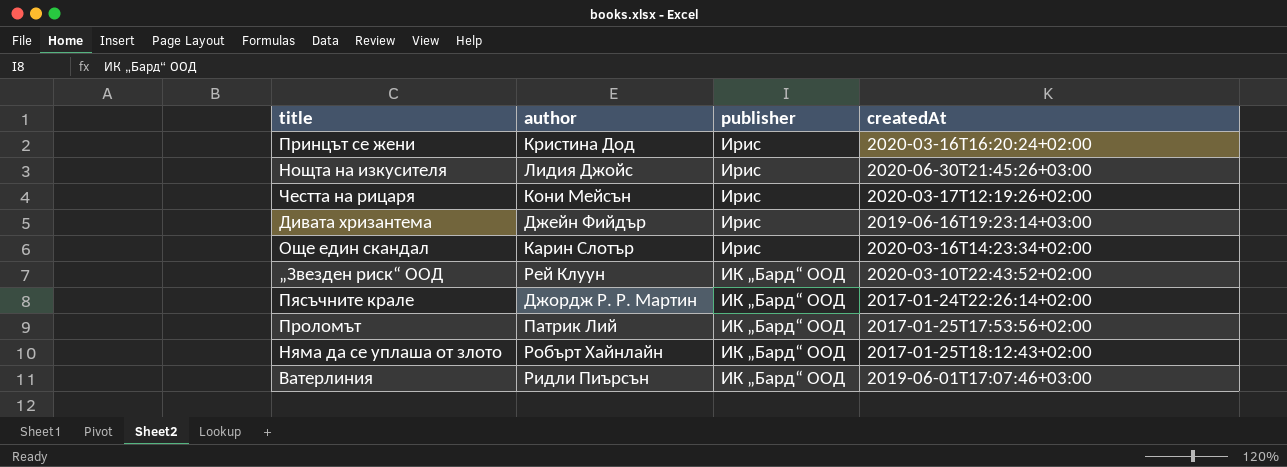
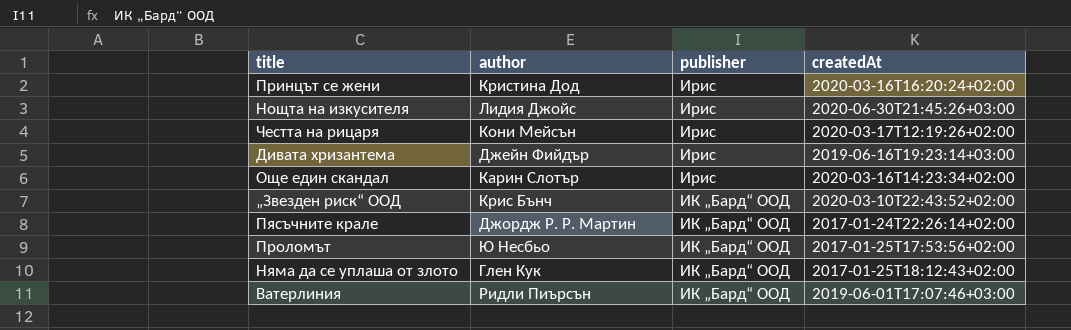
„Звезден риск“ ООД | author: Рей Клуун -> Крис Бънч
Проломът | author: Патрик Лий -> Ю Несбьо
Няма да се уплаша от злото | author: Робърт Хайнлайн -> Глен Кук

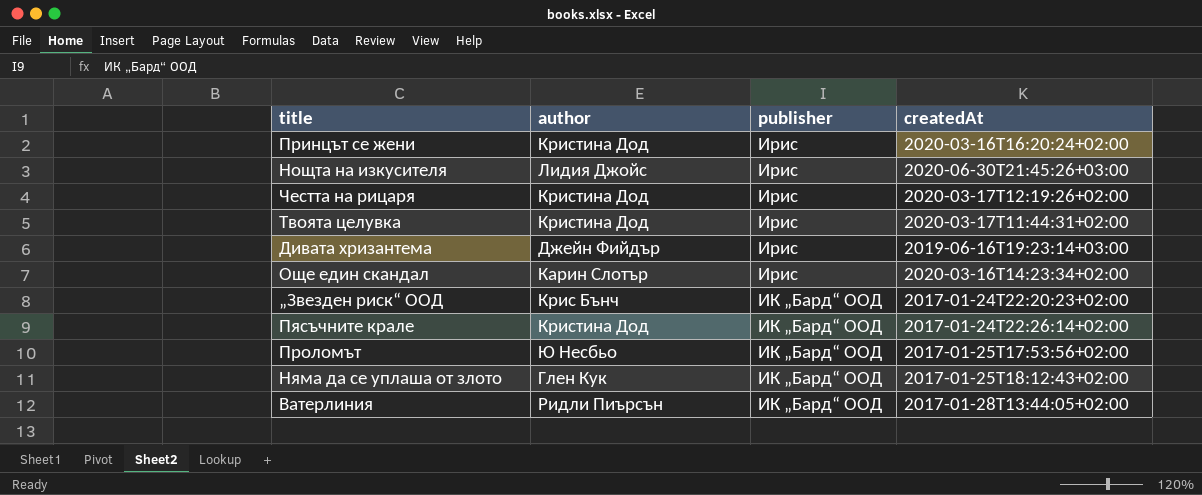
Честта на рицаря | author: Кони Мейсън -> Кристина Дод
row Твоята целувка: none -> Кристина Дод | Ирис | 2020-03-17T11:44:31+02:00
„Звезден риск“ ООД | createdAt: 2020-03-10T22:43:52+02:00 -> 2017-01-24T22:20:23+02:00
Пясъчните крале | author: Джордж Р. Р. Мартин -> Кристина Дод
Ватерлиния | createdAt: 2019-06-01T17:07:46+03:00 -> 2017-01-28T13:44:05+02:00

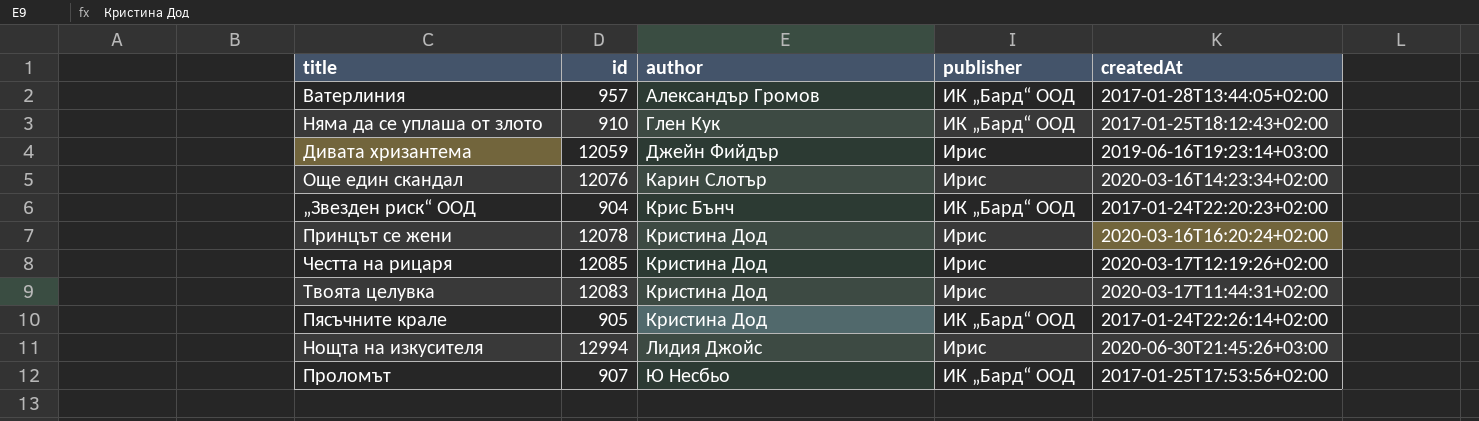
row order: publisher descending -> author ascending
column id | position: none -> 2
Ватерлиния | author: Ридли Пиърсън -> Александър Громов

